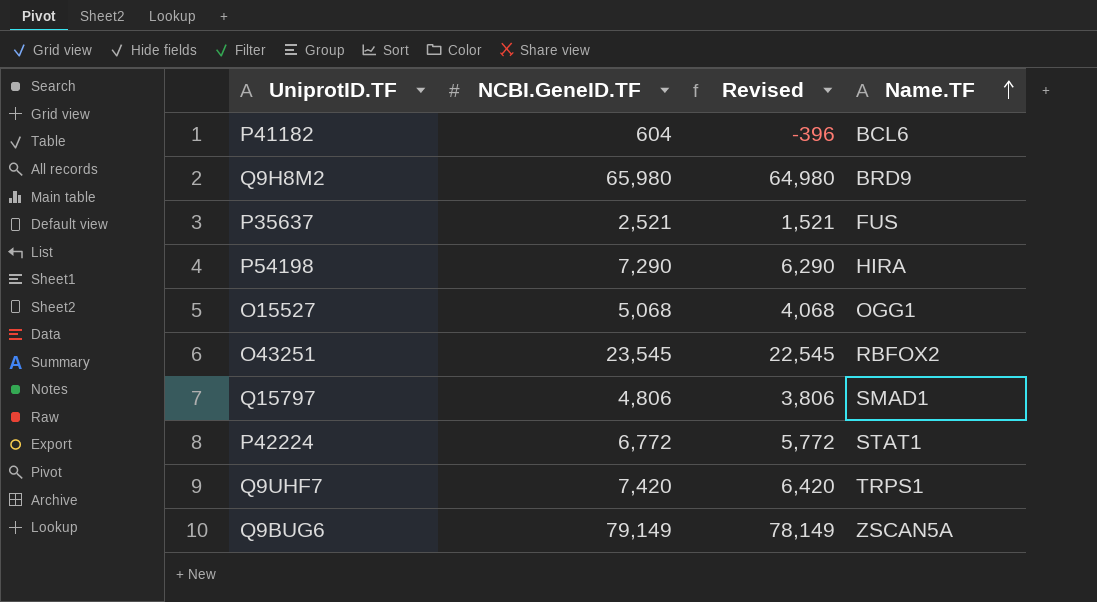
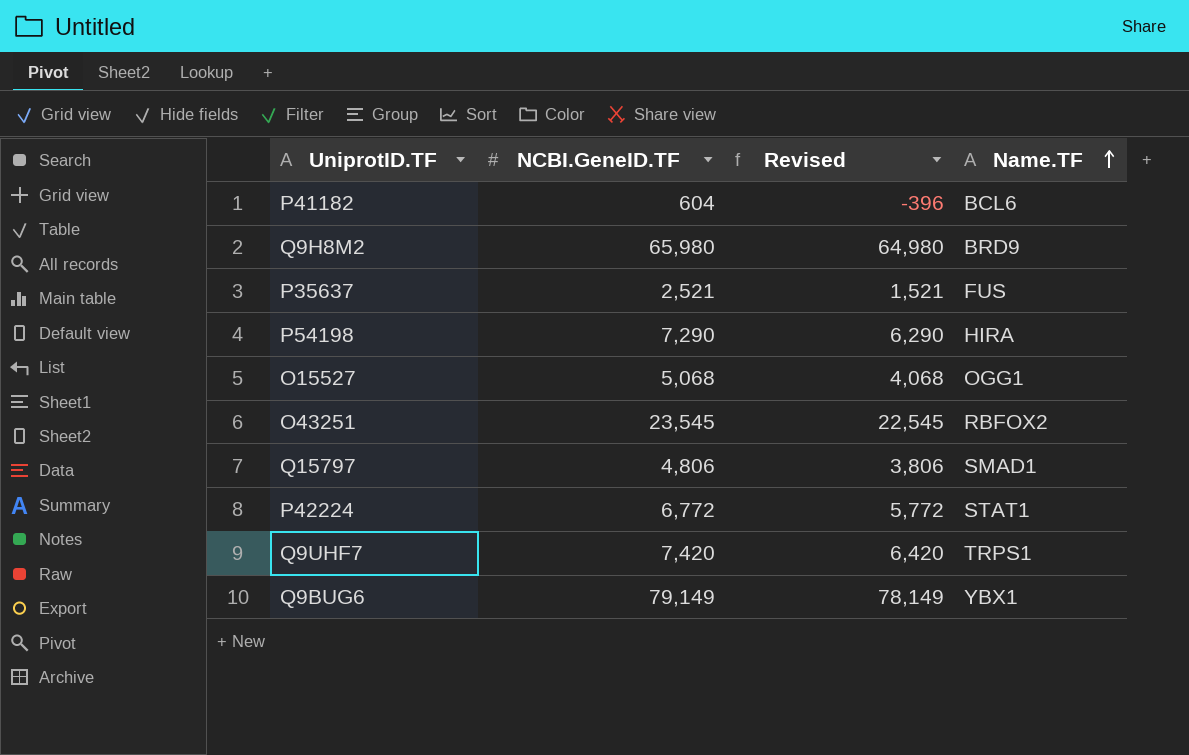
Q9BUG6 | Name.TF: ZSCAN5A -> YBX1

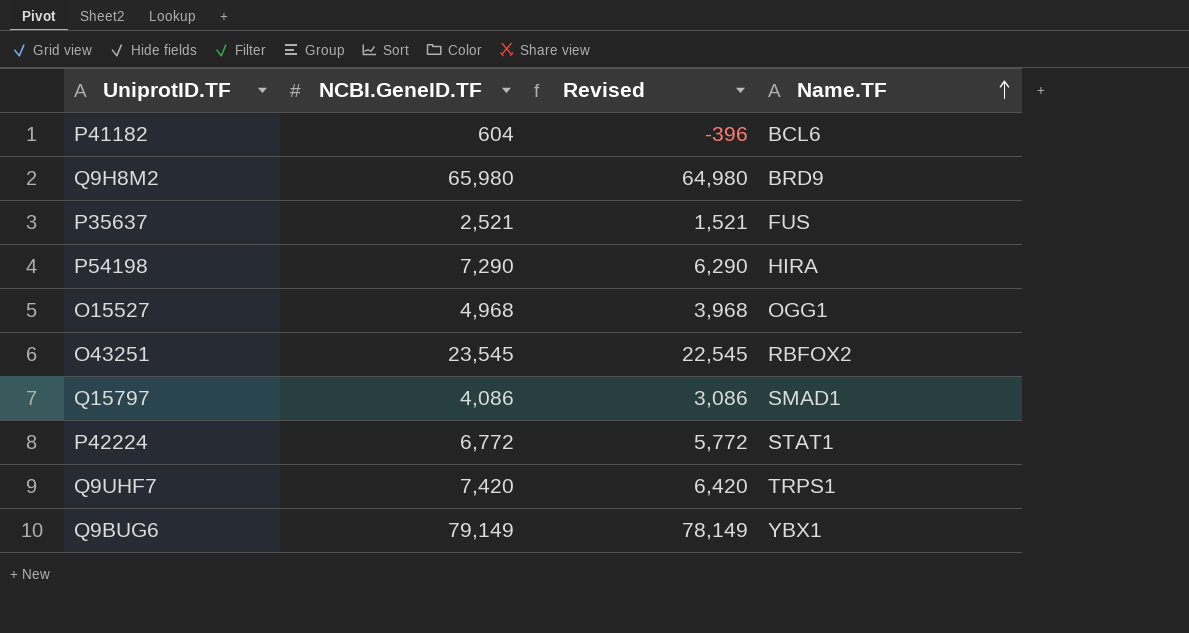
O15527 | NCBI.GeneID.TF: 5,068 -> 4,968
O15527 | Revised: 4,068 -> 3,968
Q15797 | NCBI.GeneID.TF: 4,806 -> 4,086
Q15797 | Revised: 3,806 -> 3,086

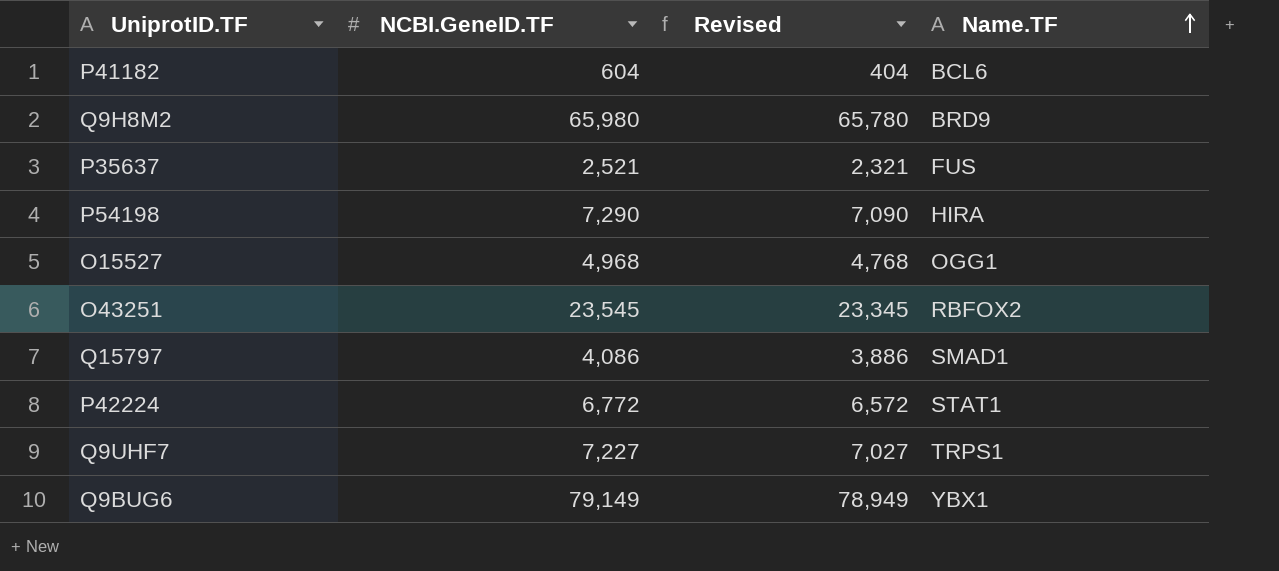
column Revised | formula: [NCBI.GeneID.TF] - 1000 -> [NCBI.GeneID.TF] - 200
Q9UHF7 | NCBI.GeneID.TF: 7,420 -> 7,227

